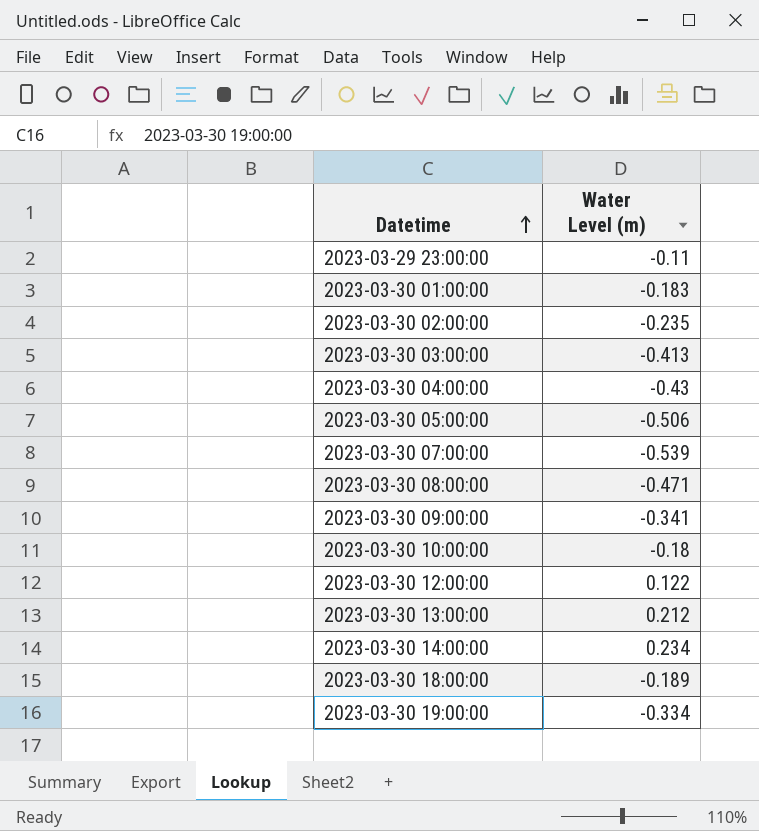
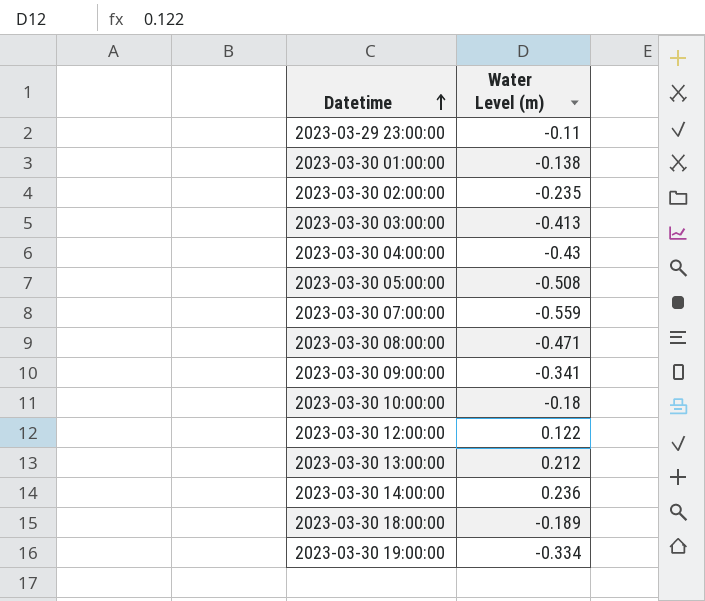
2023-03-30 01:00:00 | Water Level (m): -0.183 -> -0.138
2023-03-30 05:00:00 | Water Level (m): -0.506 -> -0.508
2023-03-30 07:00:00 | Water Level (m): -0.539 -> -0.559
2023-03-30 14:00:00 | Water Level (m): 0.234 -> 0.236

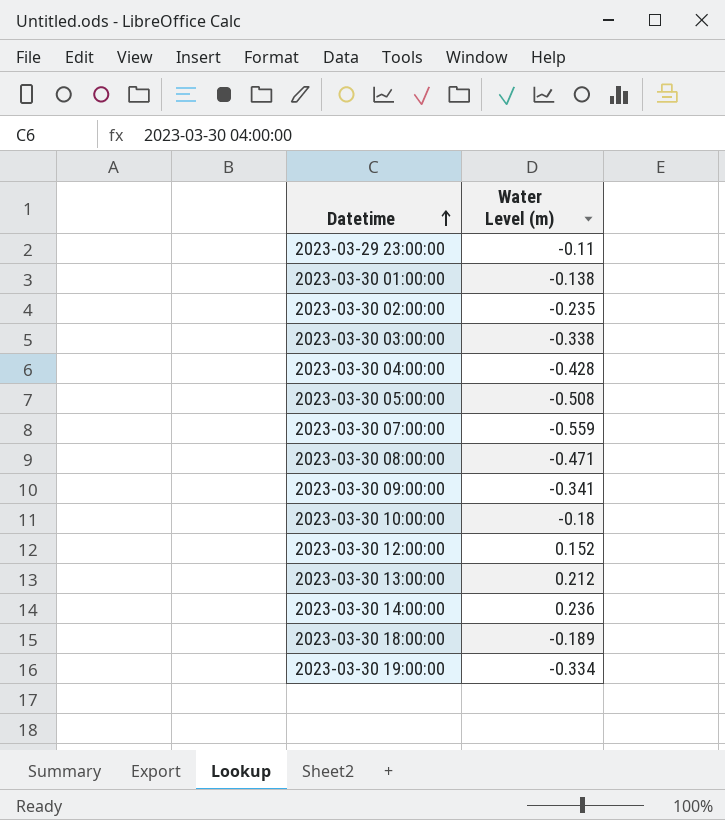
2023-03-30 03:00:00 | Water Level (m): -0.413 -> -0.338
2023-03-30 04:00:00 | Water Level (m): -0.43 -> -0.428
2023-03-30 12:00:00 | Water Level (m): 0.122 -> 0.152

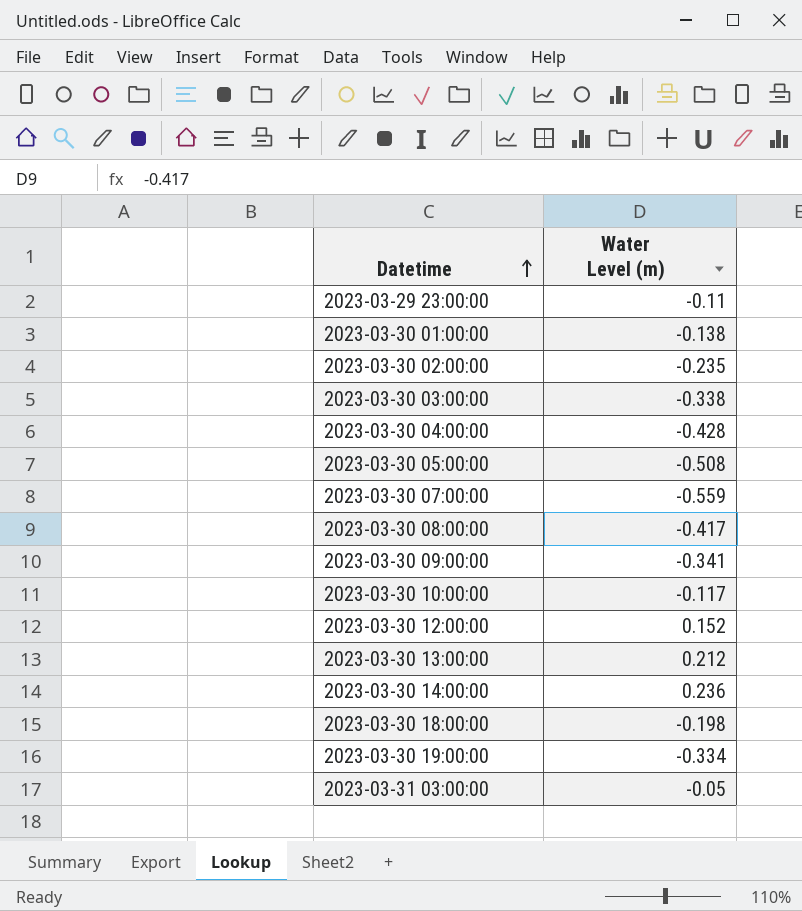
2023-03-30 08:00:00 | Water Level (m): -0.471 -> -0.417
2023-03-30 10:00:00 | Water Level (m): -0.18 -> -0.117
2023-03-30 18:00:00 | Water Level (m): -0.189 -> -0.198
row 2023-03-31 03:00:00: none -> -0.05

